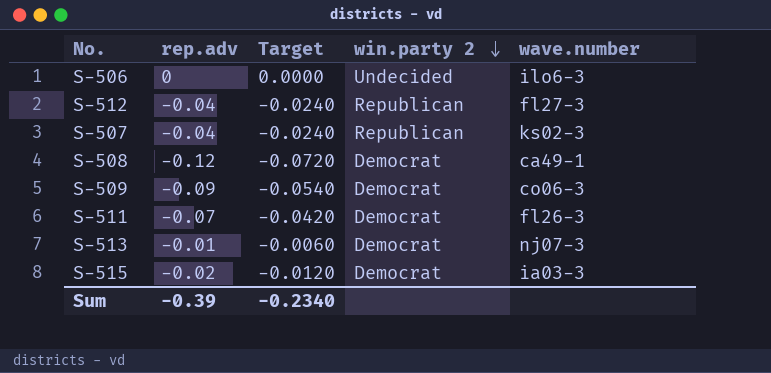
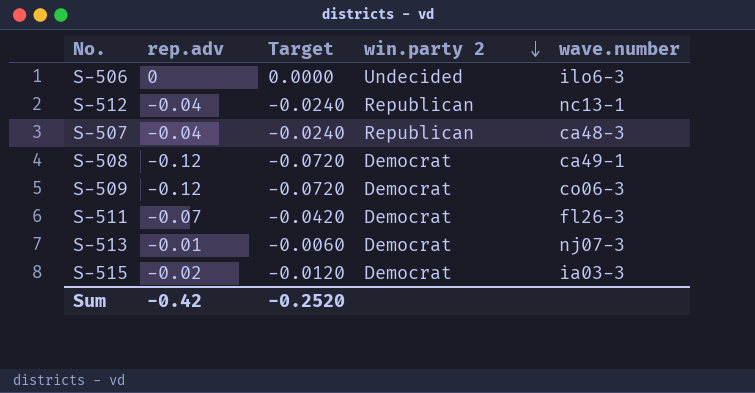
S-512 | wave.number: fl27-3 -> nc13-1
S-507 | wave.number: ks02-3 -> ca48-3
S-509 | rep.adv: -0.09 -> -0.12
S-509 | Target: -0.0540 -> -0.0720
Sum | rep.adv: -0.39 -> -0.42
Sum | Target: -0.2340 -> -0.2520

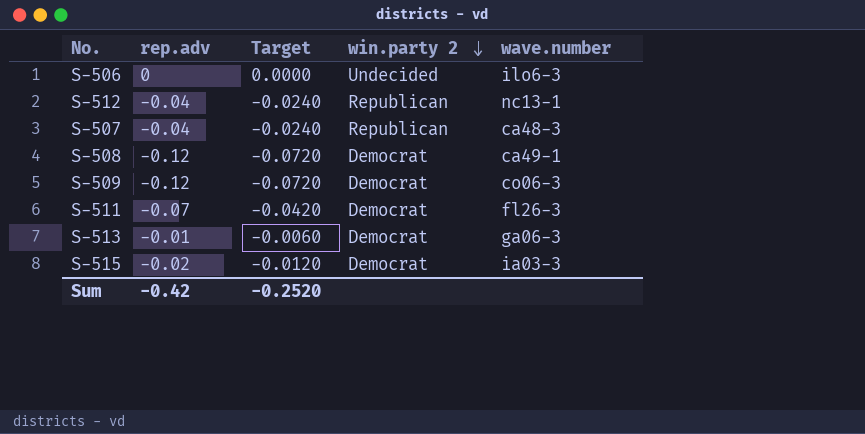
S-513 | wave.number: nj07-3 -> ga06-3

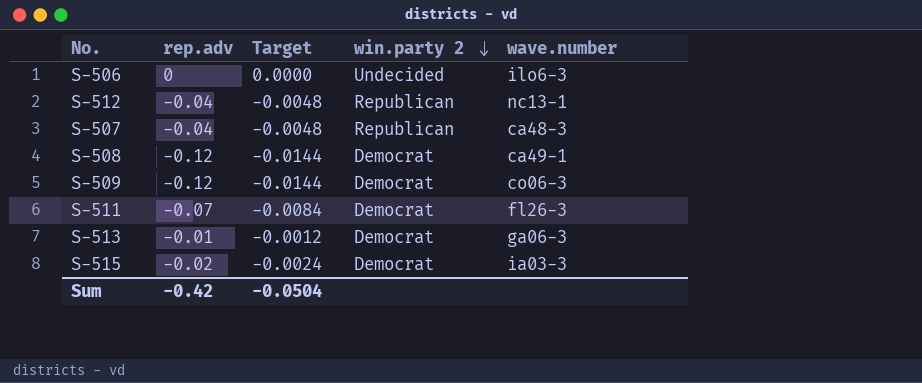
column Target | formula: [rep.adv] * 0.6 -> [rep.adv] * 0.12
Sum | Target: -0.2520 -> -0.0504

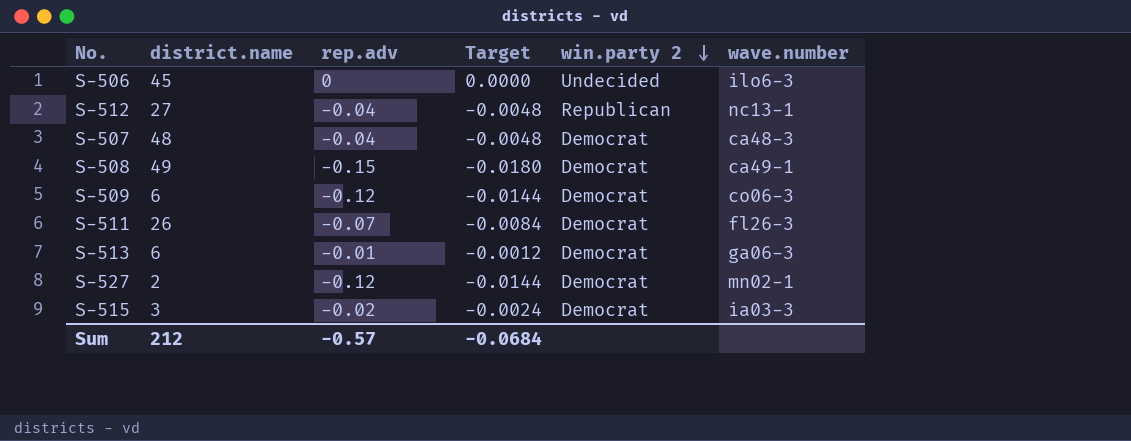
column district.name | position: none -> 2
S-507 | win.party 2: Republican -> Democrat
S-508 | rep.adv: -0.12 -> -0.15
S-508 | Target: -0.0144 -> -0.0180
row S-527: none -> 2 | -0.12 | -0.0144 | Democrat | mn02-1
Sum | rep.adv: -0.42 -> -0.57
Sum | Target: -0.0504 -> -0.0684

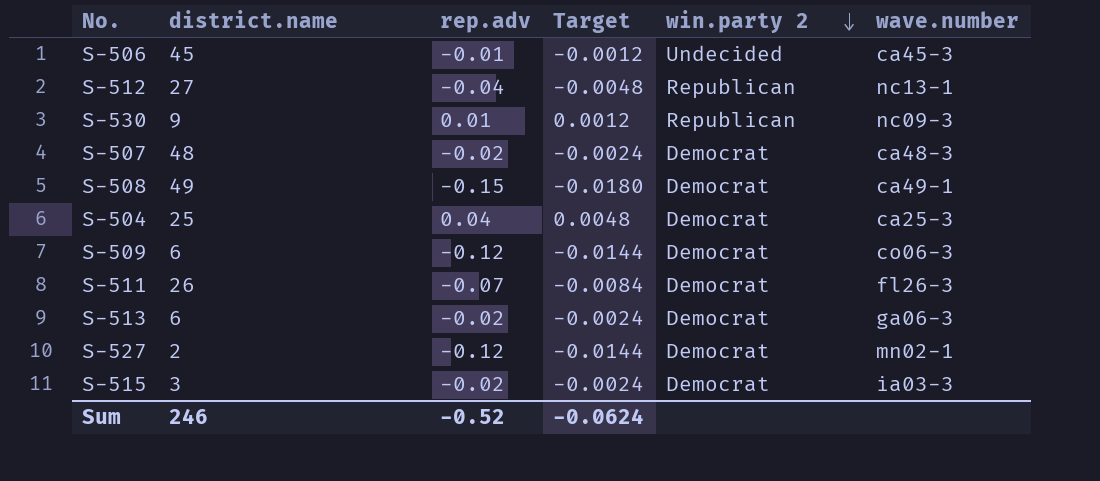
S-506 | rep.adv: 0 -> -0.01
S-506 | Target: 0.0000 -> -0.0012
S-506 | wave.number: ilo6-3 -> ca45-3
row S-530: none -> 9 | 0.01 | 0.0012 | Republican | nc09-3
S-507 | rep.adv: -0.04 -> -0.02
S-507 | Target: -0.0048 -> -0.0024
row S-504: none -> 25 | 0.04 | 0.0048 | Democrat | ca25-3
S-513 | rep.adv: -0.01 -> -0.02
S-513 | Target: -0.0012 -> -0.0024
Sum | district.name: 212 -> 246
Sum | rep.adv: -0.57 -> -0.52
Sum | Target: -0.0684 -> -0.0624

